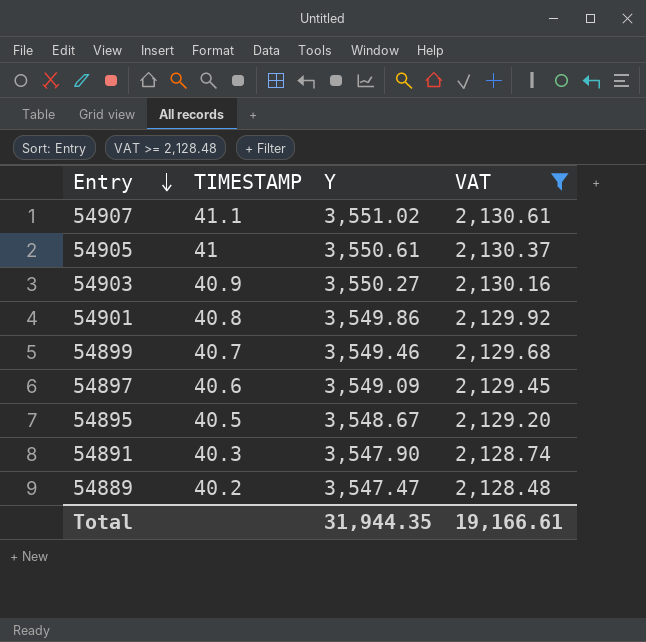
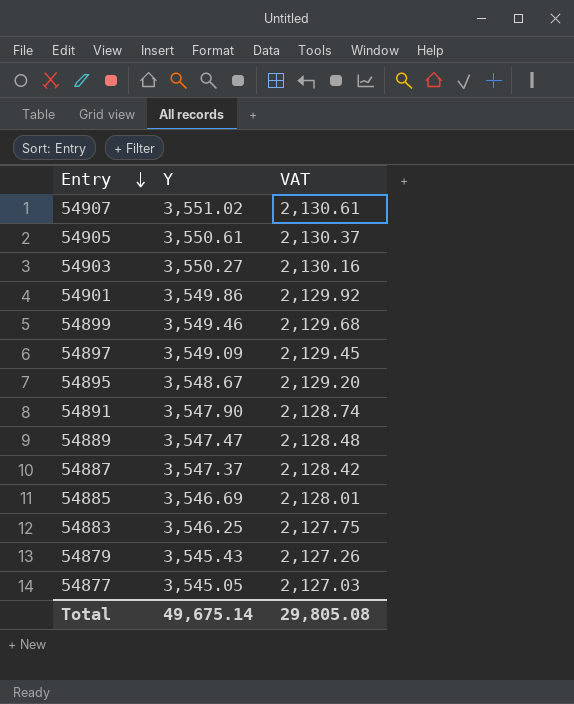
filter: VAT >= 2,128.48 -> none
column TIMESTAMP | position: 2 -> none
Total | Y: 31,944.35 -> 49,675.14
Total | VAT: 19,166.61 -> 29,805.08

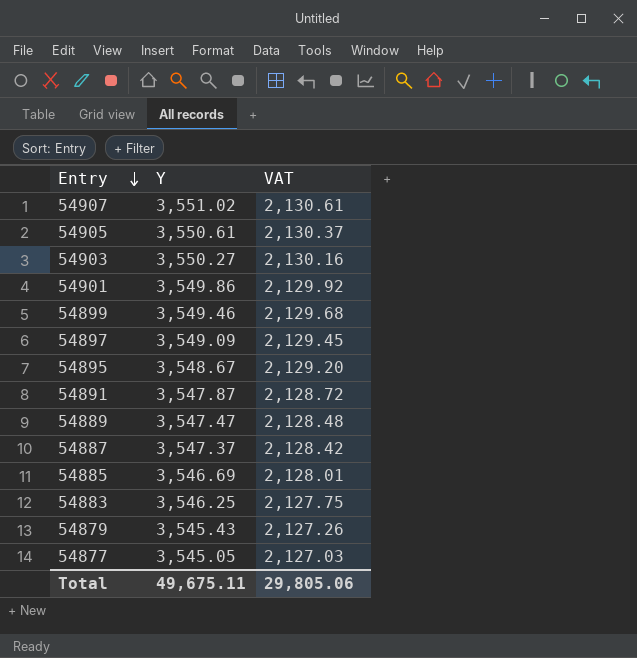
54891 | Y: 3,547.90 -> 3,547.87
54891 | VAT: 2,128.74 -> 2,128.72
Total | Y: 49,675.14 -> 49,675.11
Total | VAT: 29,805.08 -> 29,805.06

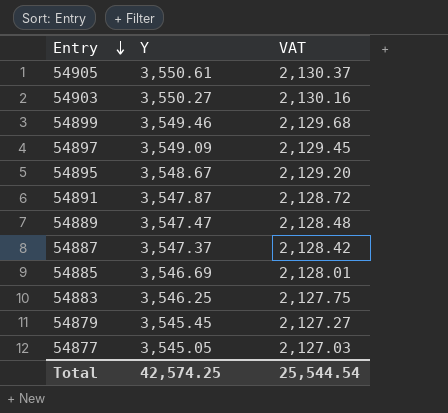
row 54907: 3,551.02 | 2,130.61 -> none
row 54901: 3,549.86 | 2,129.92 -> none
54879 | Y: 3,545.43 -> 3,545.45
54879 | VAT: 2,127.26 -> 2,127.27
Total | Y: 49,675.11 -> 42,574.25
Total | VAT: 29,805.06 -> 25,544.54

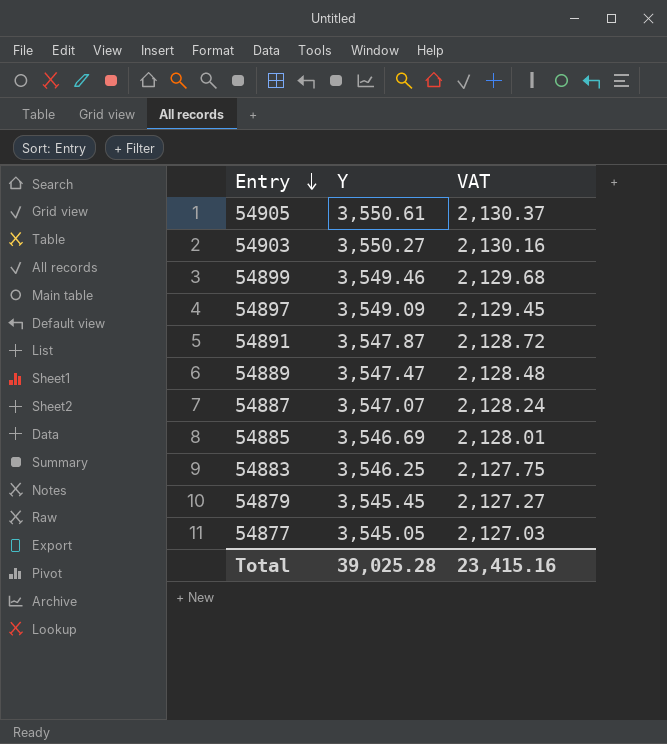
row 54895: 3,548.67 | 2,129.20 -> none
54887 | Y: 3,547.37 -> 3,547.07
54887 | VAT: 2,128.42 -> 2,128.24
Total | Y: 42,574.25 -> 39,025.28
Total | VAT: 25,544.54 -> 23,415.16

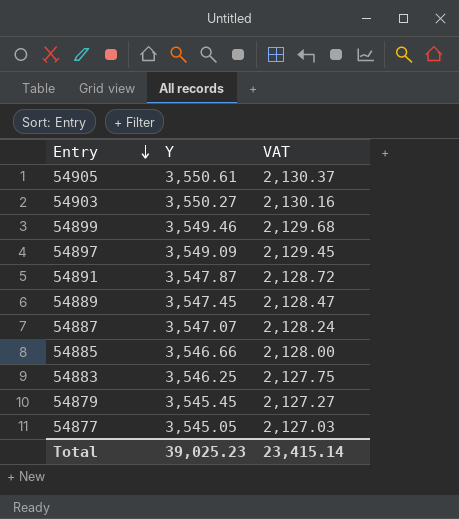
54889 | Y: 3,547.47 -> 3,547.45
54889 | VAT: 2,128.48 -> 2,128.47
54885 | Y: 3,546.69 -> 3,546.66
54885 | VAT: 2,128.01 -> 2,128.00
Total | Y: 39,025.28 -> 39,025.23
Total | VAT: 23,415.16 -> 23,415.14

